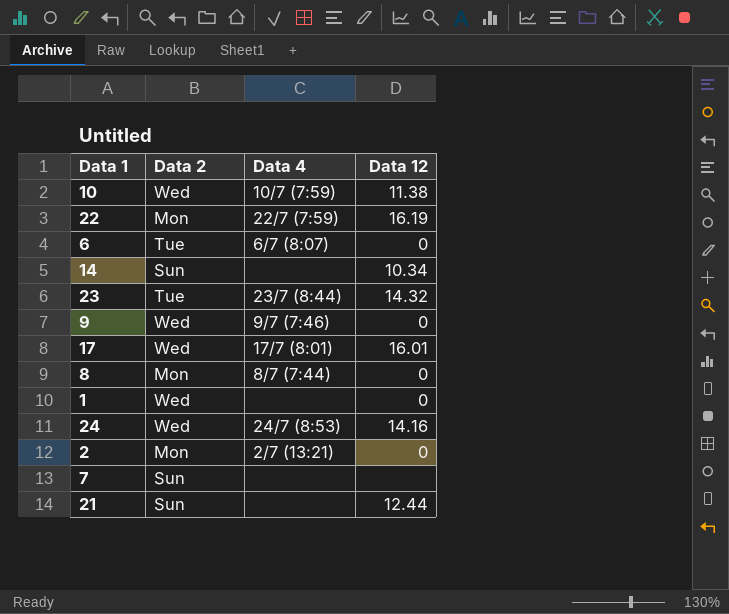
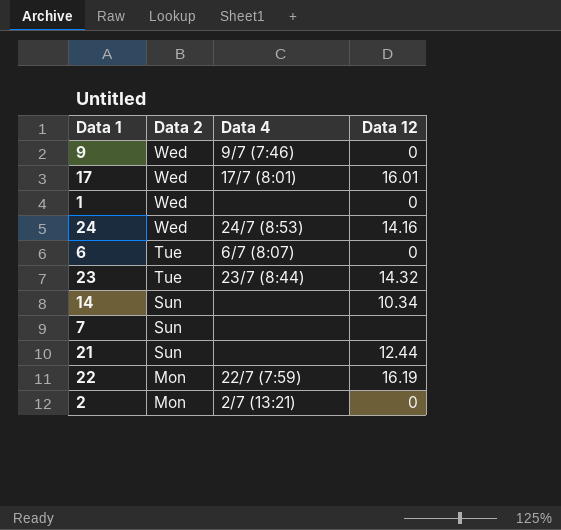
row order: none -> Data 2 descending
row 10: Wed | 10/7 (7:59) | 11.38 -> none
row 8: Mon | 8/7 (7:44) | 0 -> none

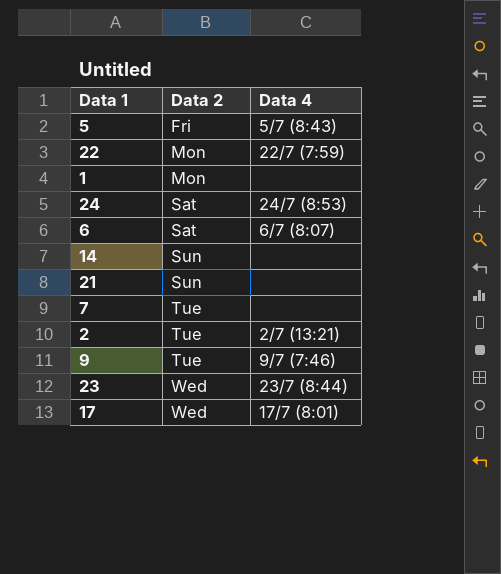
row order: Data 2 descending -> Data 2 ascending
column Data 12 | position: 4 -> none
row 5: none -> Fri | 5/7 (8:43)
1 | Data 2: Wed -> Mon
24 | Data 2: Wed -> Sat
6 | Data 2: Tue -> Sat
7 | Data 2: Sun -> Tue
2 | Data 2: Mon -> Tue
9 | Data 2: Wed -> Tue
23 | Data 2: Tue -> Wed

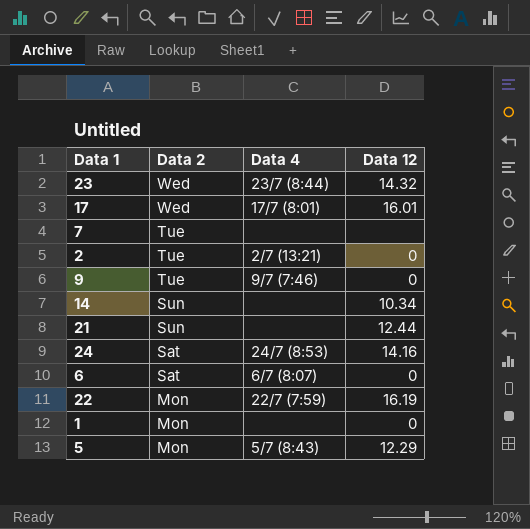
row order: Data 2 ascending -> Data 2 descending
column Data 12 | position: none -> 4
5 | Data 2: Fri -> Mon

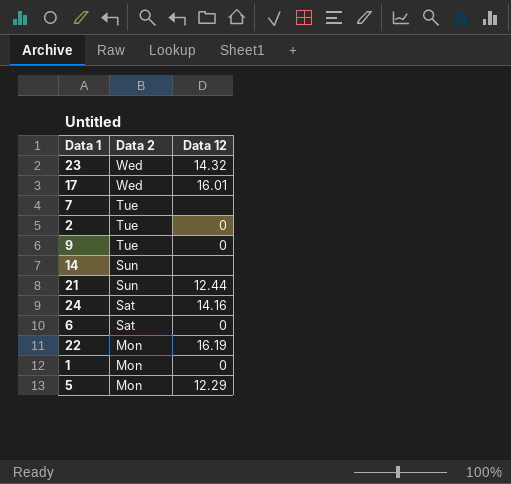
column Data 4 | position: 3 -> none
14 | Data 12: 10.34 -> none

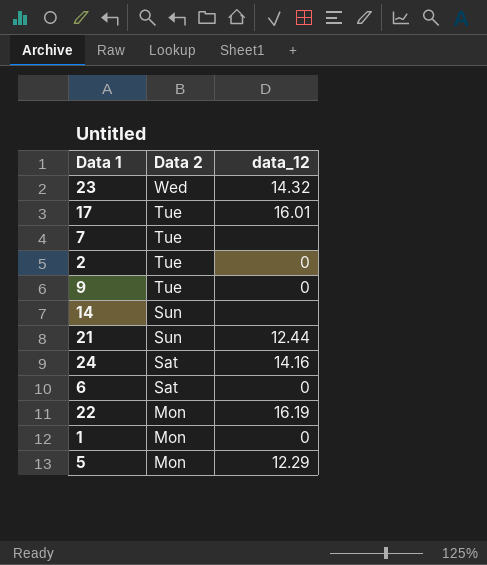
column name: Data 12 -> data_12
17 | Data 2: Wed -> Tue

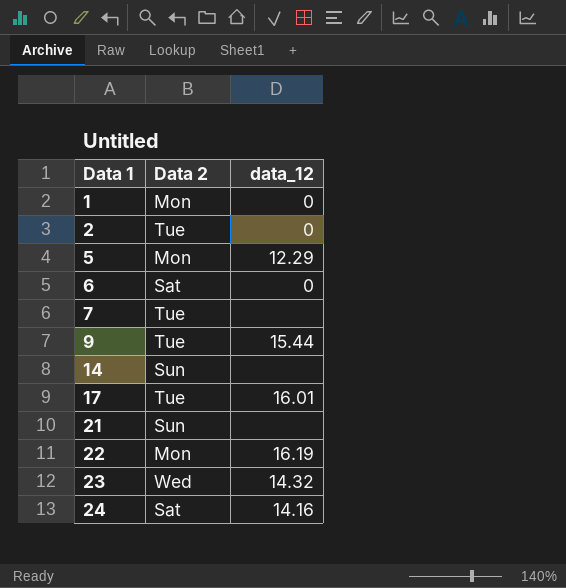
row order: Data 2 descending -> Data 1 ascending
9 | data_12: 0 -> 15.44
21 | data_12: 12.44 -> none

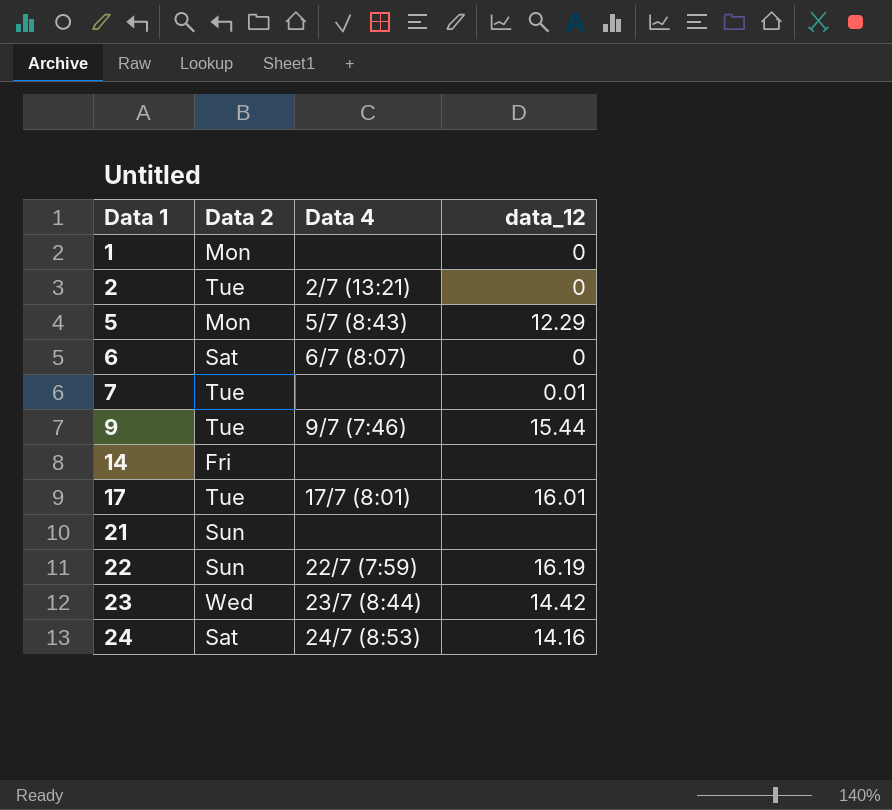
column Data 4 | position: none -> 3
7 | data_12: none -> 0.01
14 | Data 2: Sun -> Fri
22 | Data 2: Mon -> Sun
23 | data_12: 14.32 -> 14.42

